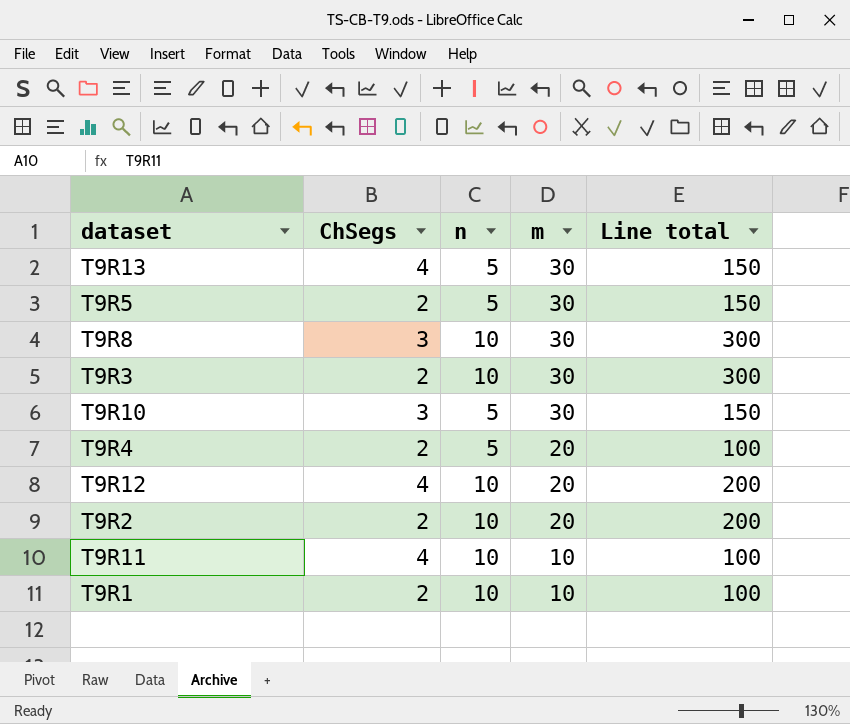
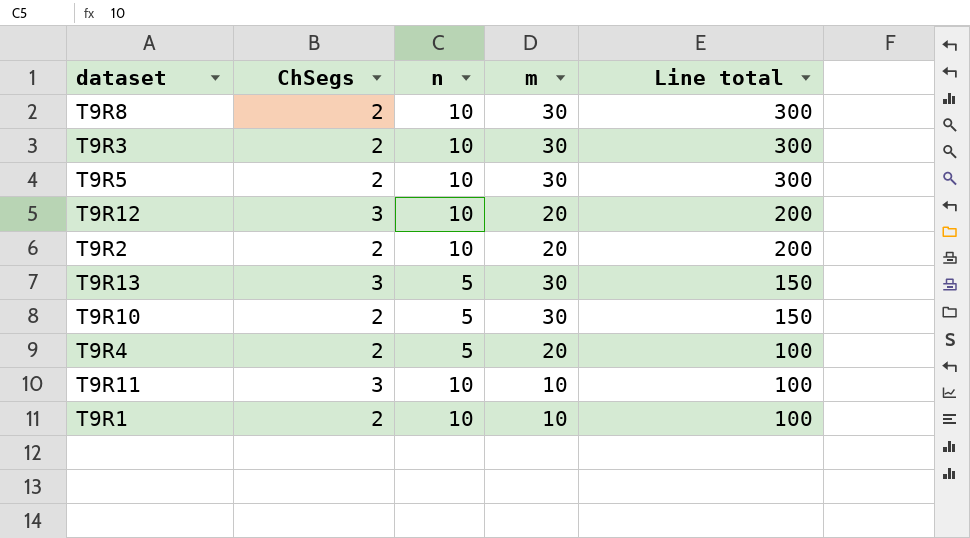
row order: m descending -> Line total descending
T9R8 | ChSegs: 3 -> 2
T9R5 | n: 5 -> 10
T9R5 | Line total: 150 -> 300
T9R12 | ChSegs: 4 -> 3
T9R13 | ChSegs: 4 -> 3
T9R10 | ChSegs: 3 -> 2
T9R11 | ChSegs: 4 -> 3

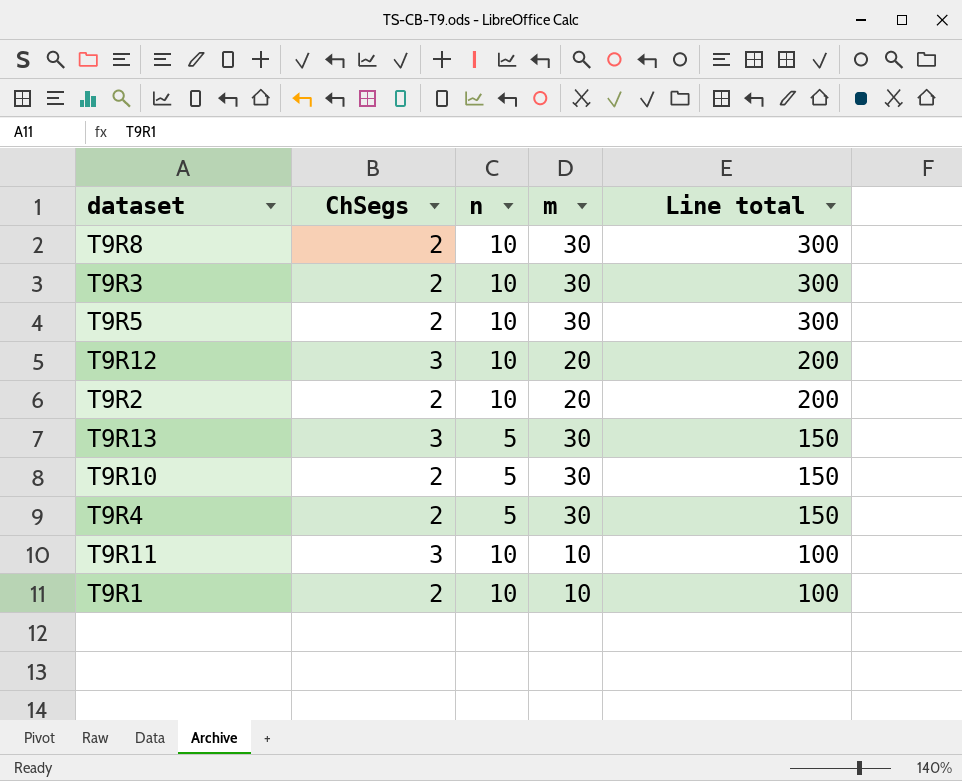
T9R4 | m: 20 -> 30
T9R4 | Line total: 100 -> 150

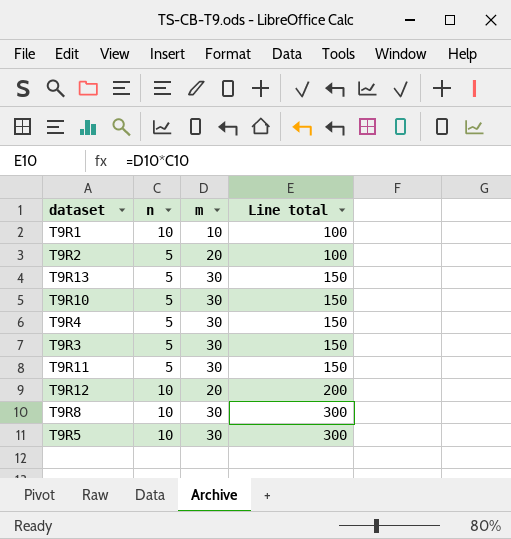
row order: Line total descending -> Line total ascending
column ChSegs | position: 2 -> none
T9R2 | n: 10 -> 5
T9R2 | Line total: 200 -> 100
T9R3 | n: 10 -> 5
T9R3 | Line total: 300 -> 150
T9R11 | n: 10 -> 5
T9R11 | m: 10 -> 30
T9R11 | Line total: 100 -> 150

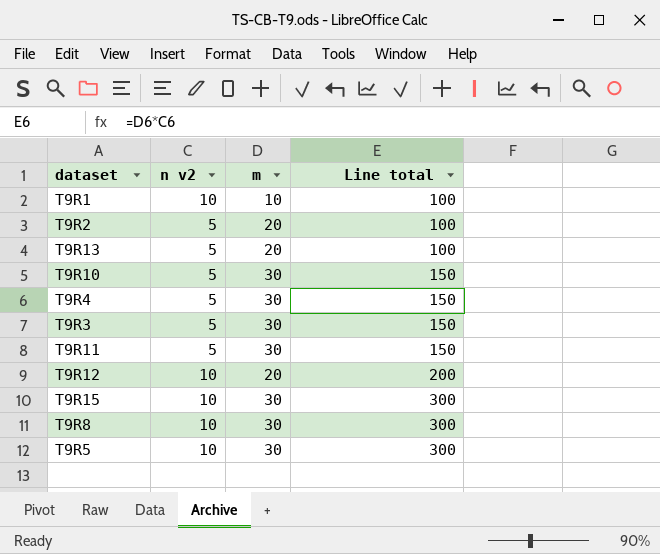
column name: n -> n v2
T9R13 | m: 30 -> 20
T9R13 | Line total: 150 -> 100
row T9R15: none -> 10 | 30 | 300

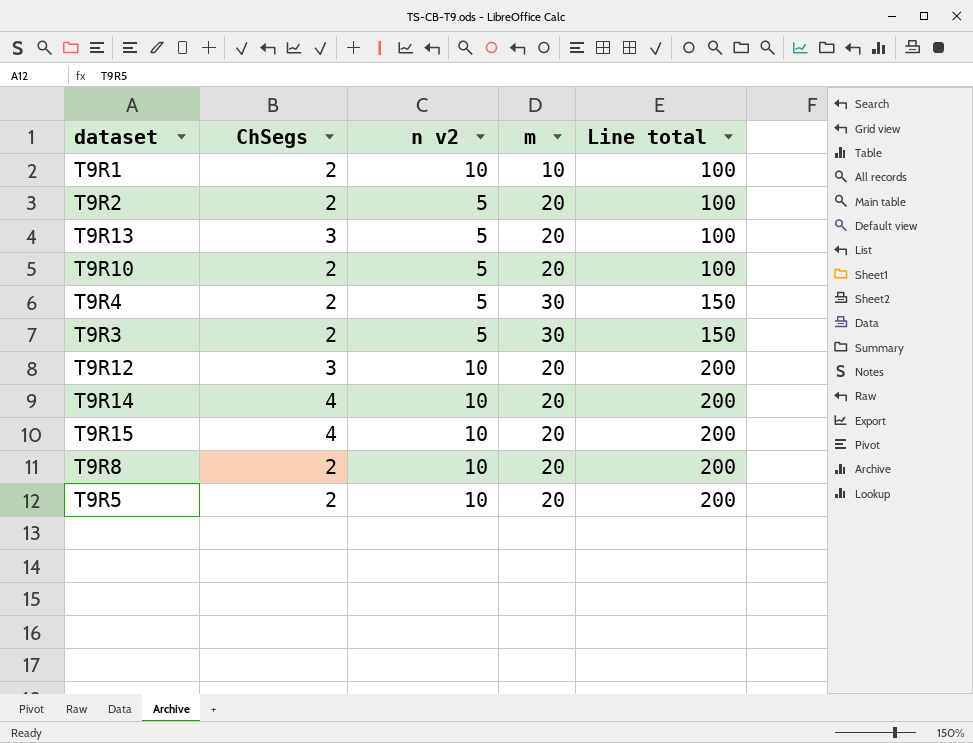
column ChSegs | position: none -> 2
row T9R11: 5 | 30 | 150 -> none
T9R10 | m: 30 -> 20
T9R10 | Line total: 150 -> 100
row T9R14: none -> 4 | 10 | 20 | 200
T9R15 | m: 30 -> 20
T9R15 | Line total: 300 -> 200
T9R8 | m: 30 -> 20
T9R8 | Line total: 300 -> 200
T9R5 | m: 30 -> 20
T9R5 | Line total: 300 -> 200

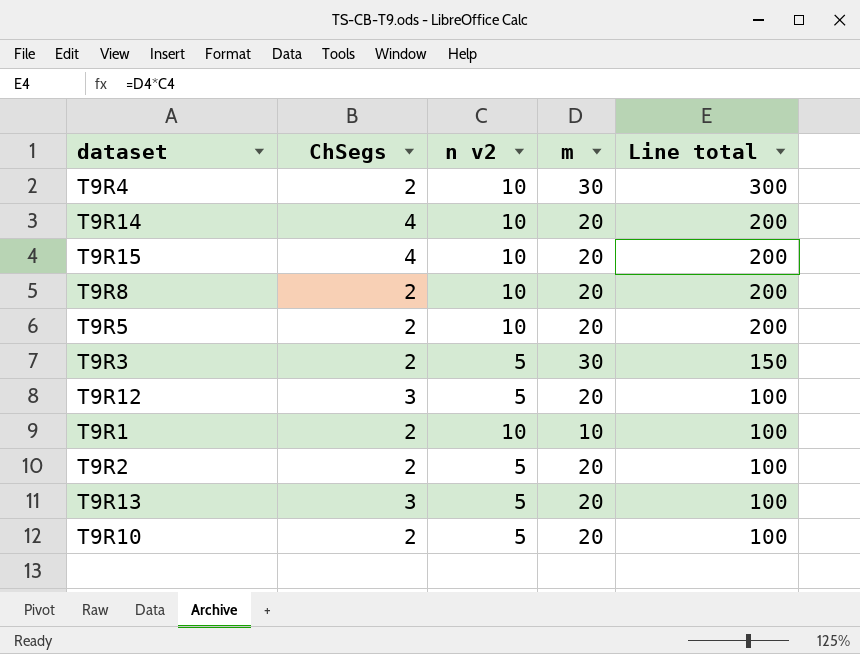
row order: Line total ascending -> Line total descending
T9R4 | n v2: 5 -> 10
T9R4 | Line total: 150 -> 300
T9R12 | n v2: 10 -> 5
T9R12 | Line total: 200 -> 100

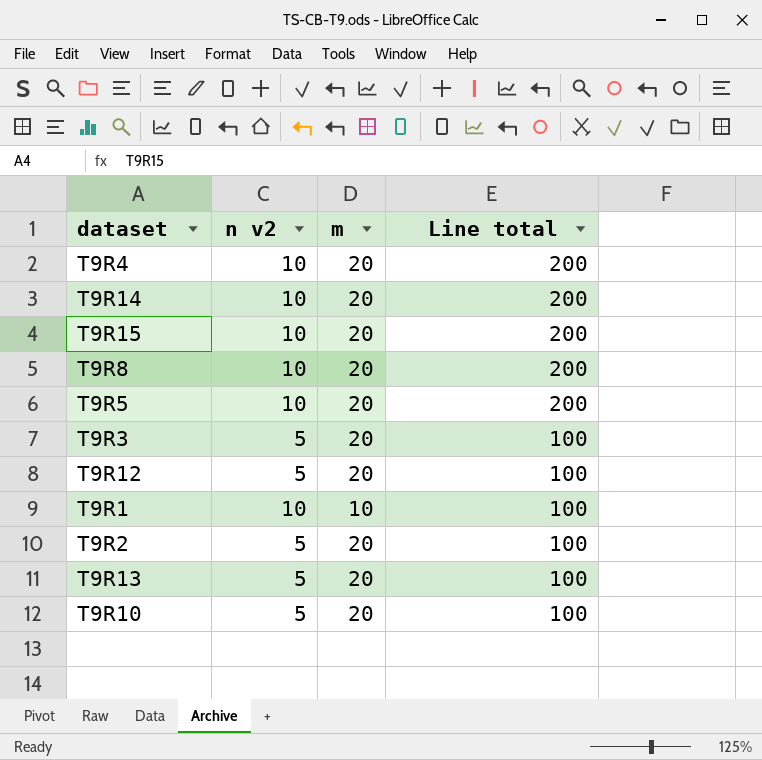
column ChSegs | position: 2 -> none
T9R4 | m: 30 -> 20
T9R4 | Line total: 300 -> 200
T9R3 | m: 30 -> 20
T9R3 | Line total: 150 -> 100

